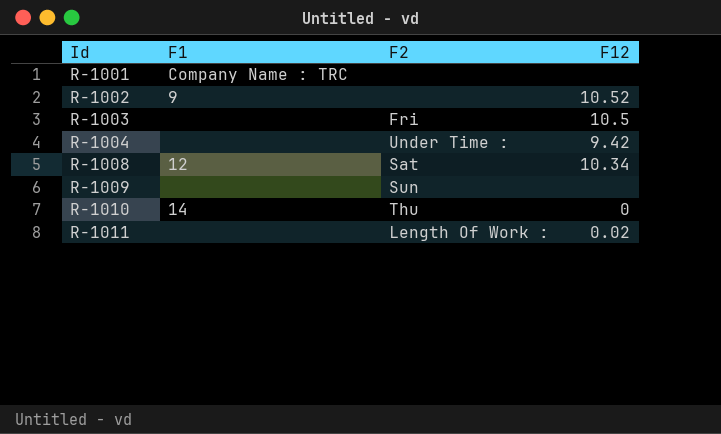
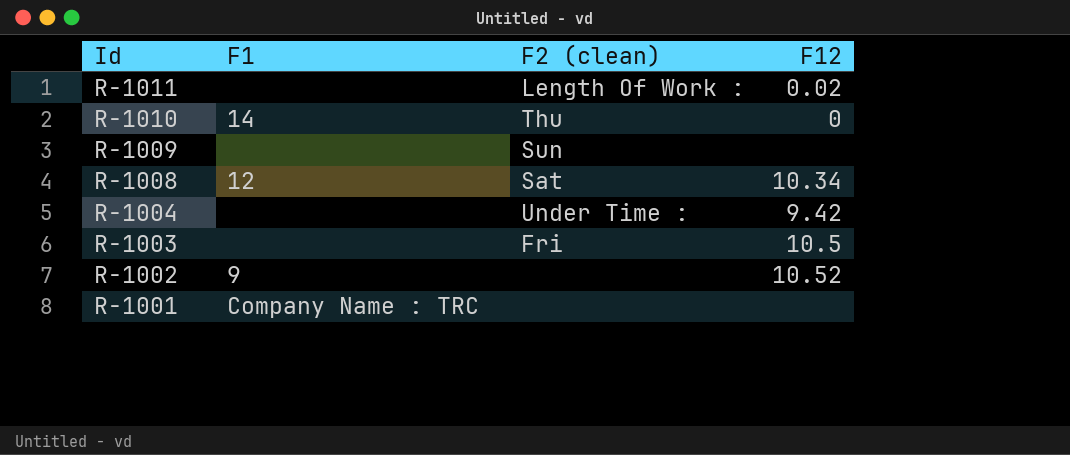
row order: Id ascending -> Id descending
column name: F2 -> F2 (clean)

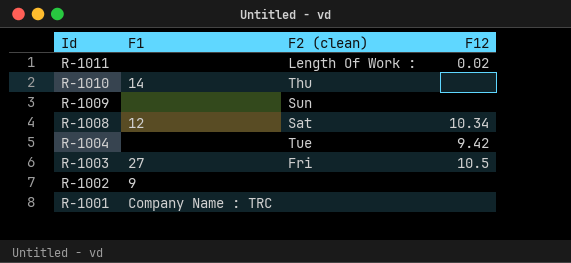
R-1010 | F12: 0 -> none
R-1004 | F2 (clean): Under Time : -> Tue
R-1003 | F1: none -> 27
R-1002 | F12: 10.52 -> none

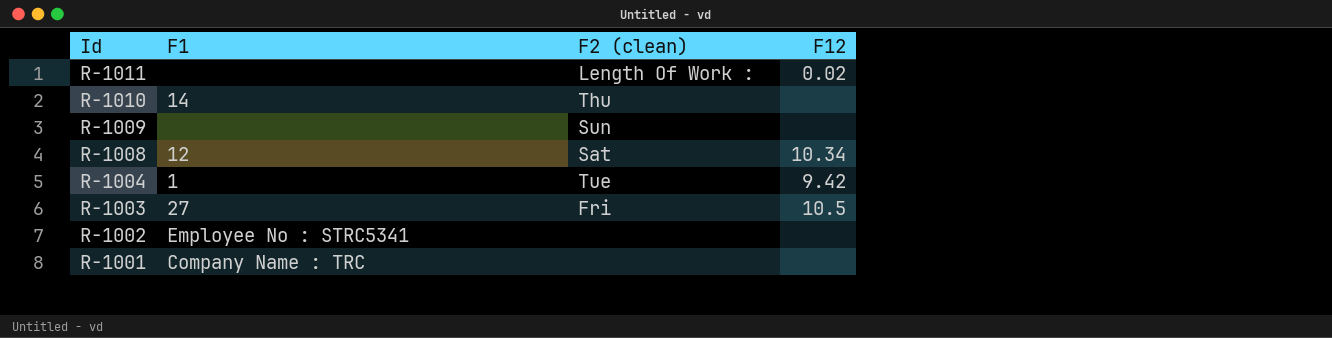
R-1004 | F1: none -> 1
R-1002 | F1: 9 -> Employee No : STRC5341

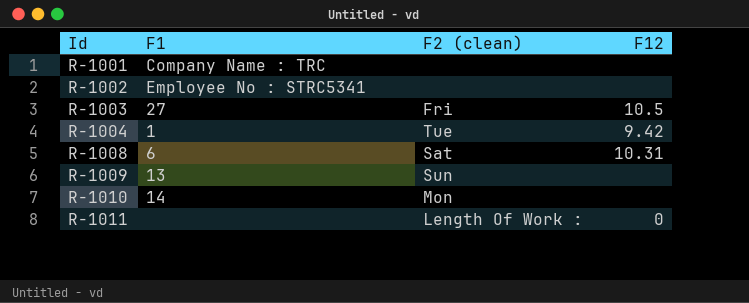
row order: Id descending -> Id ascending
R-1008 | F1: 12 -> 6
R-1008 | F12: 10.34 -> 10.31
R-1009 | F1: none -> 13
R-1010 | F2 (clean): Thu -> Mon
R-1011 | F12: 0.02 -> 0

